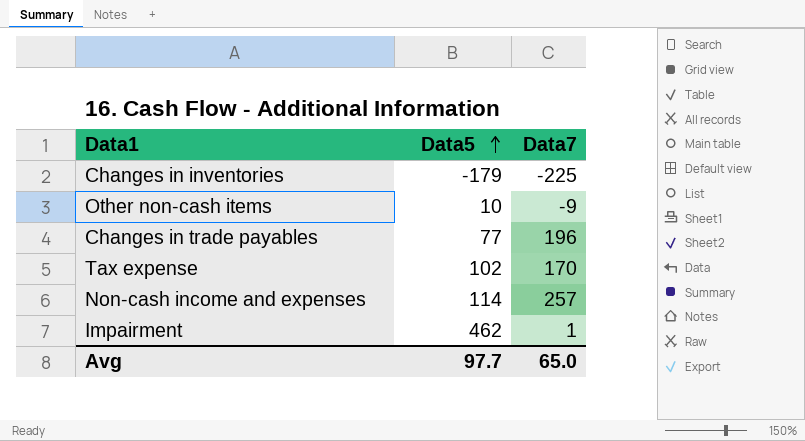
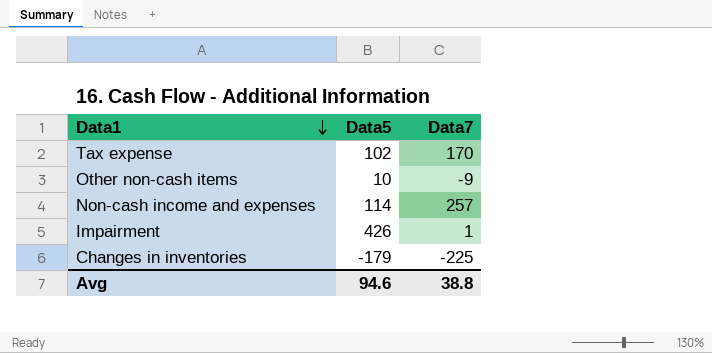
row order: Data5 ascending -> Data1 descending
row Changes in trade payables: 77 | 196 -> none
Impairment | Data5: 462 -> 426
Avg | Data5: 97.7 -> 94.6
Avg | Data7: 65.0 -> 38.8

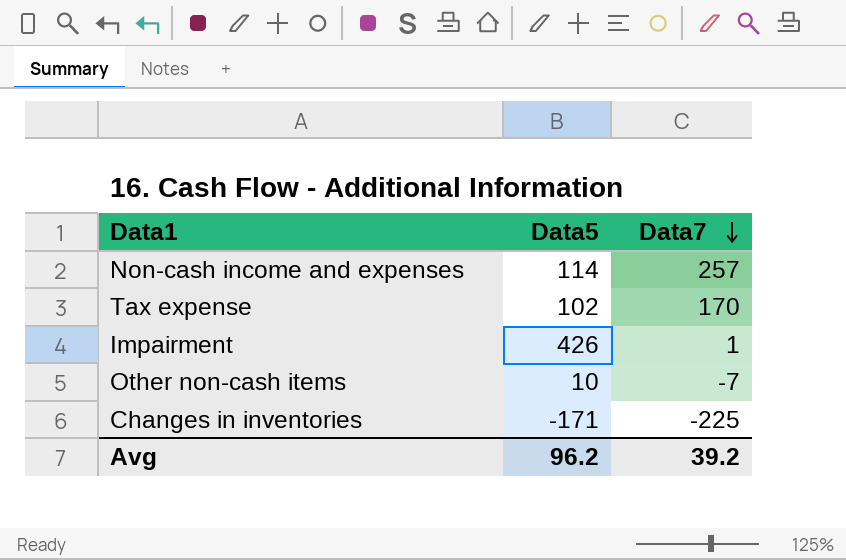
row order: Data1 descending -> Data7 descending
Other non-cash items | Data7: -9 -> -7
Changes in inventories | Data5: -179 -> -171
Avg | Data5: 94.6 -> 96.2
Avg | Data7: 38.8 -> 39.2

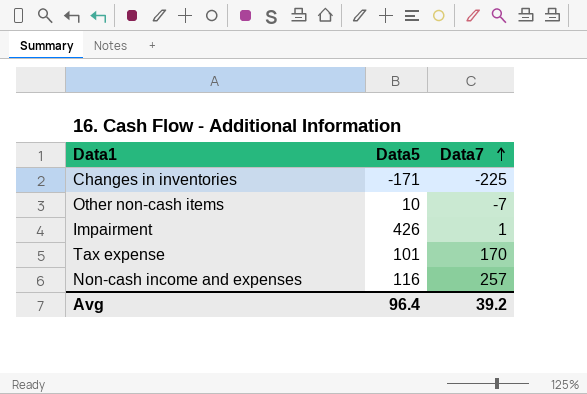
row order: Data7 descending -> Data7 ascending
Tax expense | Data5: 102 -> 101
Non-cash income and expenses | Data5: 114 -> 116
Avg | Data5: 96.2 -> 96.4

